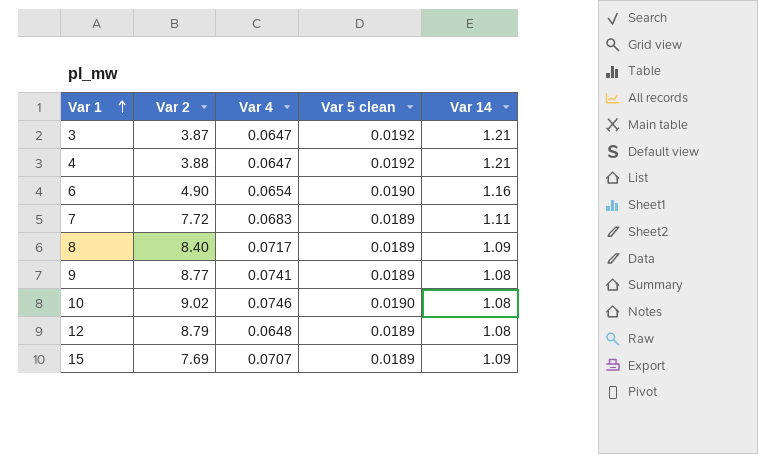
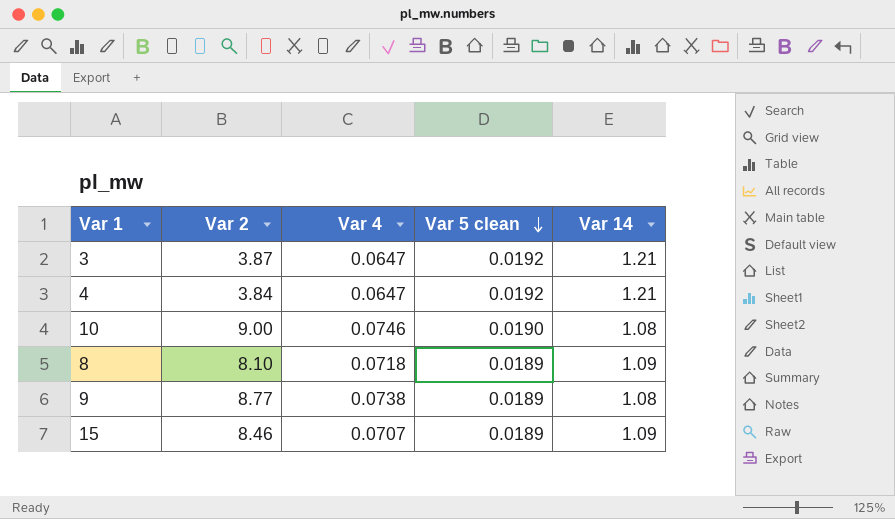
row order: Var 1 ascending -> Var 5 clean descending
row 6: 4.90 | 0.0654 | 0.0190 | 1.16 -> none
row 7: 7.72 | 0.0683 | 0.0189 | 1.11 -> none
row 12: 8.79 | 0.0648 | 0.0189 | 1.08 -> none
4 | Var 2: 3.88 -> 3.84
10 | Var 2: 9.02 -> 9.00
8 | Var 2: 8.40 -> 8.10
8 | Var 4: 0.0717 -> 0.0718
9 | Var 4: 0.0741 -> 0.0738
15 | Var 2: 7.69 -> 8.46

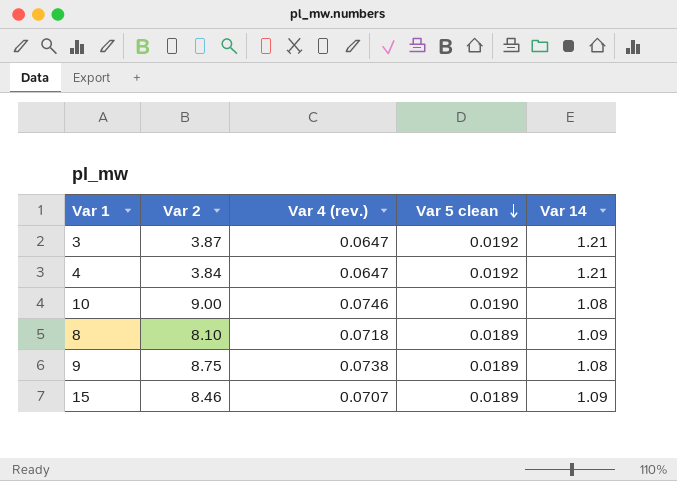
column name: Var 4 -> Var 4 (rev.)
9 | Var 2: 8.77 -> 8.75

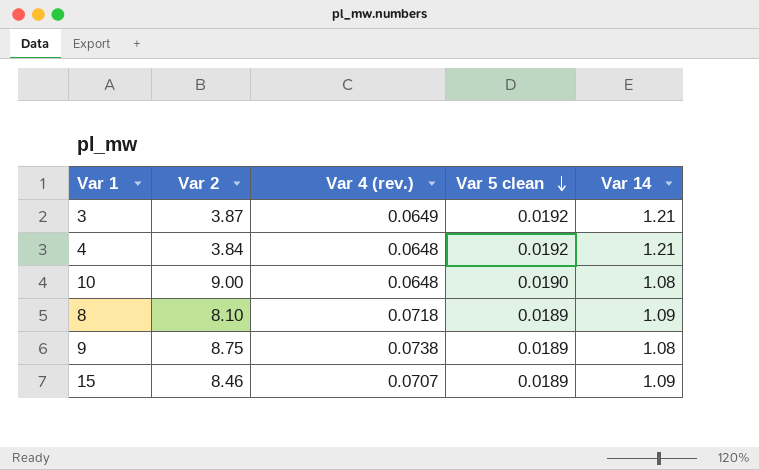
3 | Var 4 (rev.): 0.0647 -> 0.0649
4 | Var 4 (rev.): 0.0647 -> 0.0648
10 | Var 4 (rev.): 0.0746 -> 0.0648

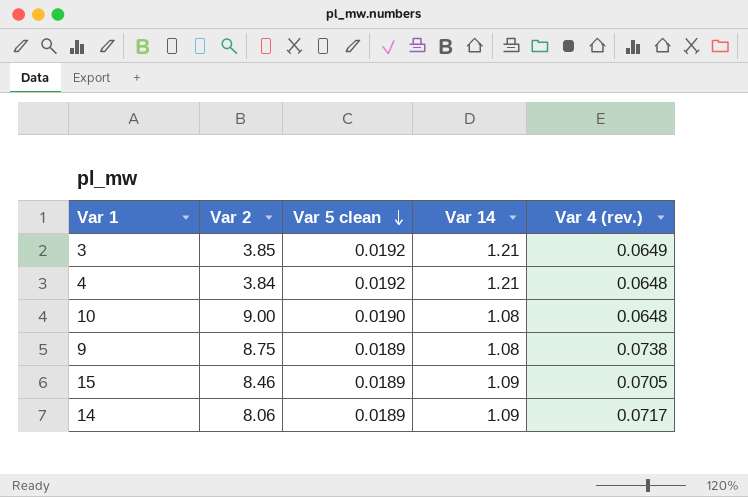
column Var 4 (rev.) | position: 3 -> 5
row 8: 8.10 | 0.0718 | 0.0189 | 1.09 -> none
3 | Var 2: 3.87 -> 3.85
15 | Var 4 (rev.): 0.0707 -> 0.0705
row 14: none -> 8.06 | 0.0189 | 1.09 | 0.0717

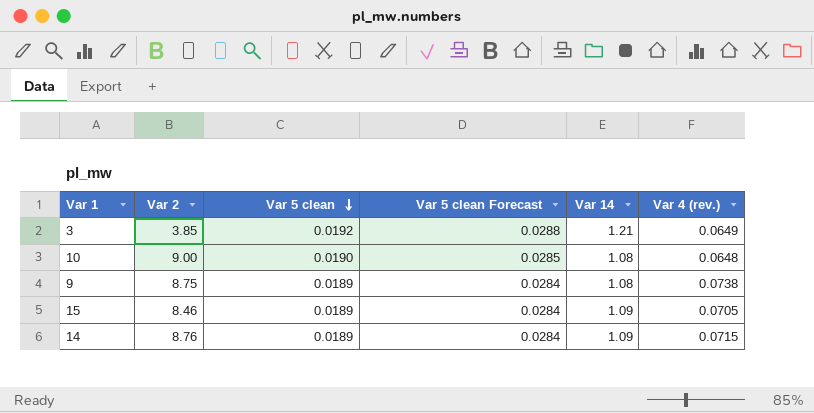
column Var 5 clean Forecast | formula: none -> [Var 5 clean] * 1.5
row 4: 3.84 | 0.0192 | 1.21 | 0.0648 -> none
14 | Var 2: 8.06 -> 8.76
14 | Var 4 (rev.): 0.0717 -> 0.0715

